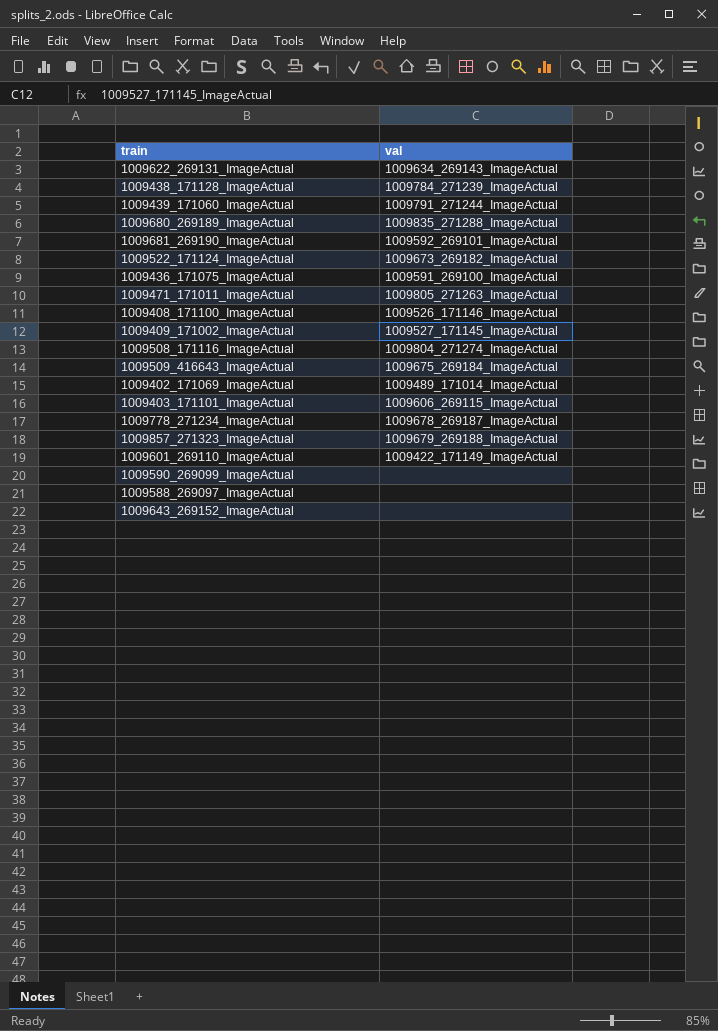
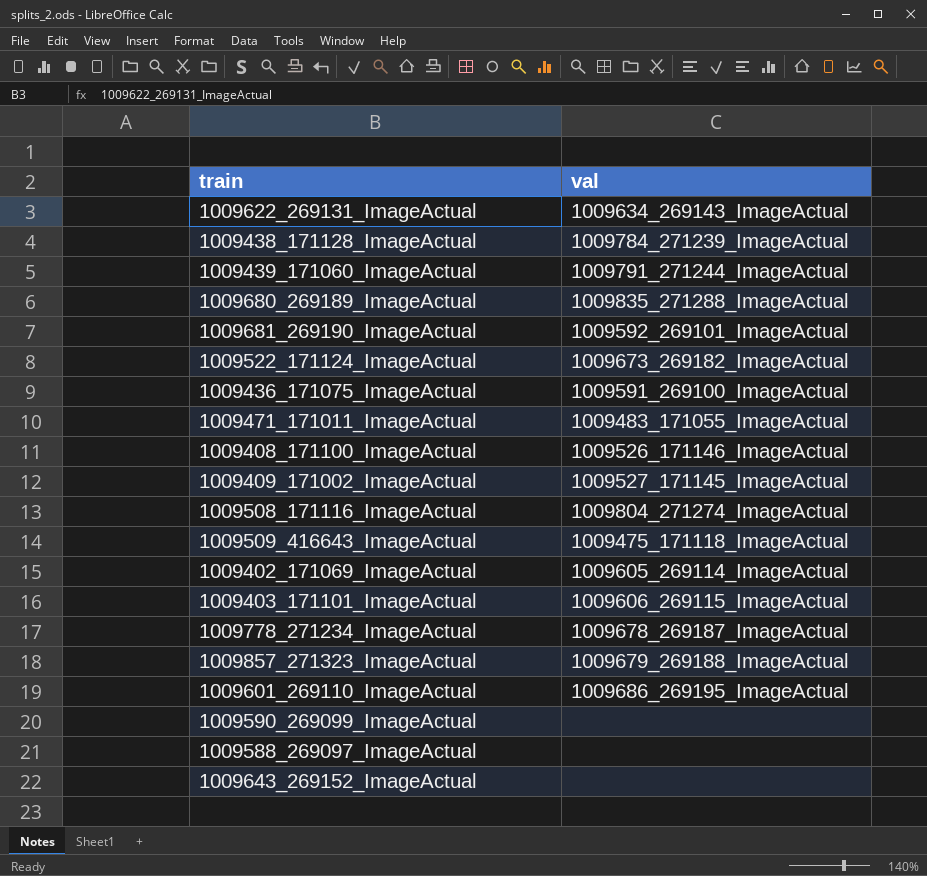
1009471_171011_ImageActual | val: 1009805_271263_ImageActual -> 1009483_171055_ImageActual
1009509_416643_ImageActual | val: 1009675_269184_ImageActual -> 1009475_171118_ImageActual
1009402_171069_ImageActual | val: 1009489_171014_ImageActual -> 1009605_269114_ImageActual
1009601_269110_ImageActual | val: 1009422_171149_ImageActual -> 1009686_269195_ImageActual

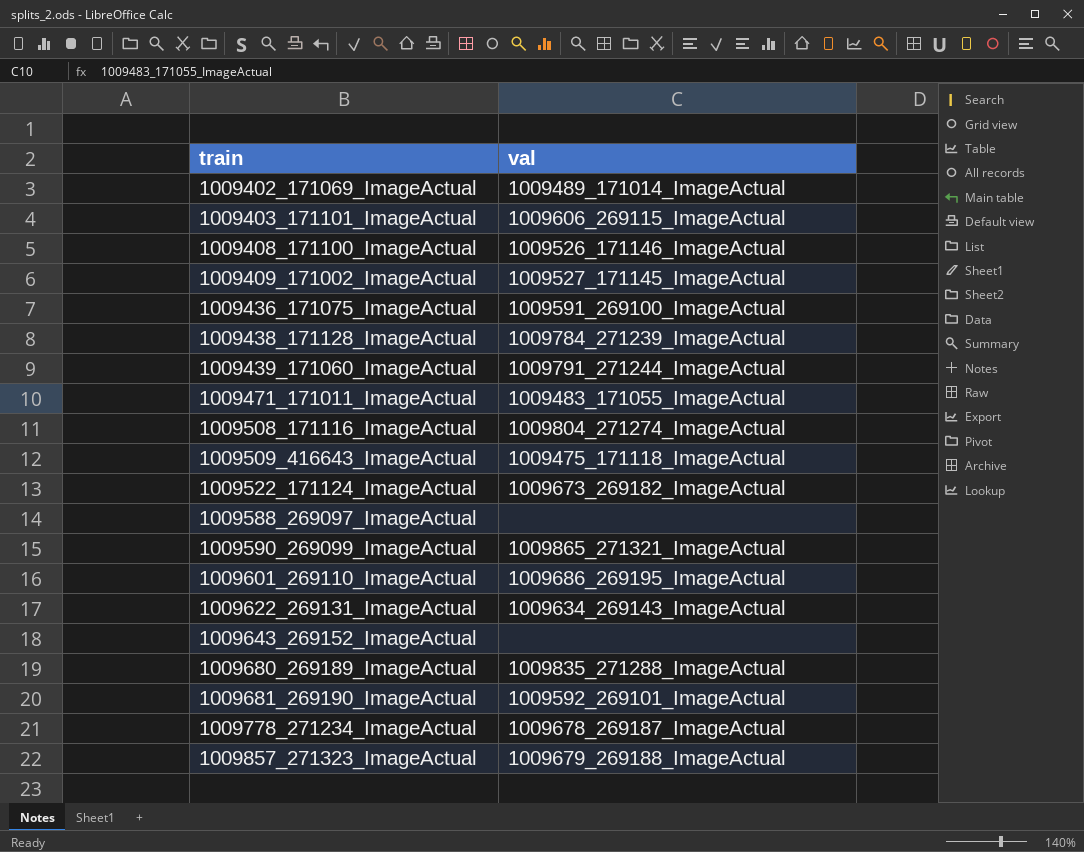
row order: none -> train ascending
1009402_171069_ImageActual | val: 1009605_269114_ImageActual -> 1009489_171014_ImageActual
1009590_269099_ImageActual | val: none -> 1009865_271321_ImageActual

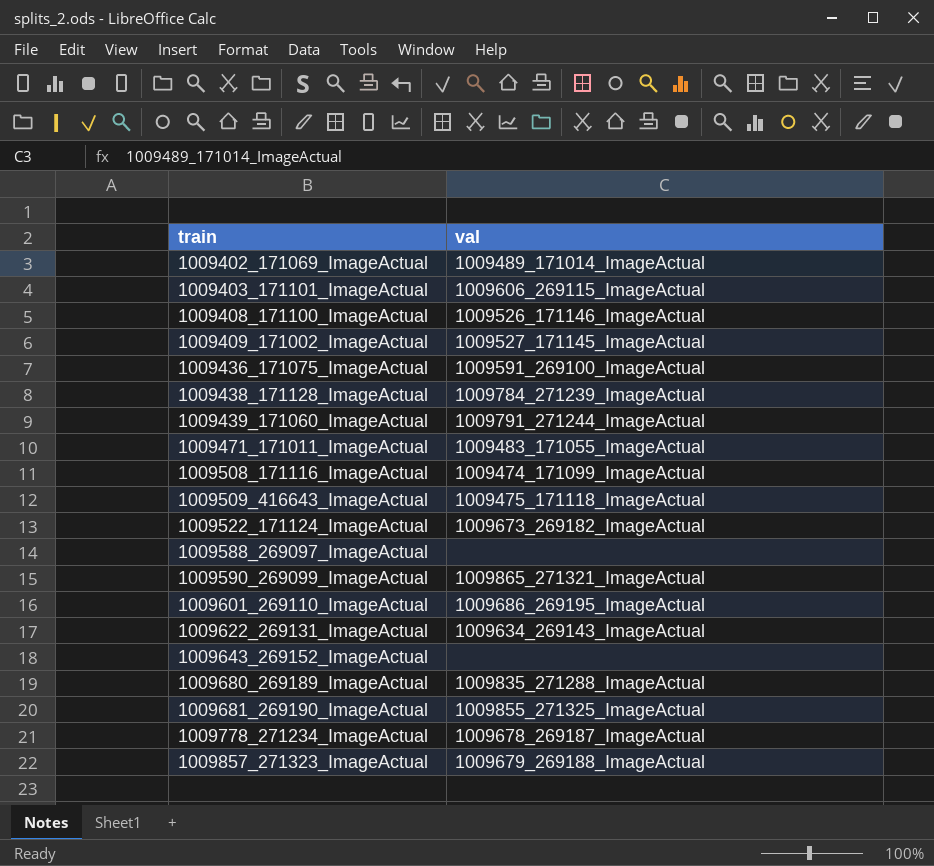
1009508_171116_ImageActual | val: 1009804_271274_ImageActual -> 1009474_171099_ImageActual
1009681_269190_ImageActual | val: 1009592_269101_ImageActual -> 1009855_271325_ImageActual

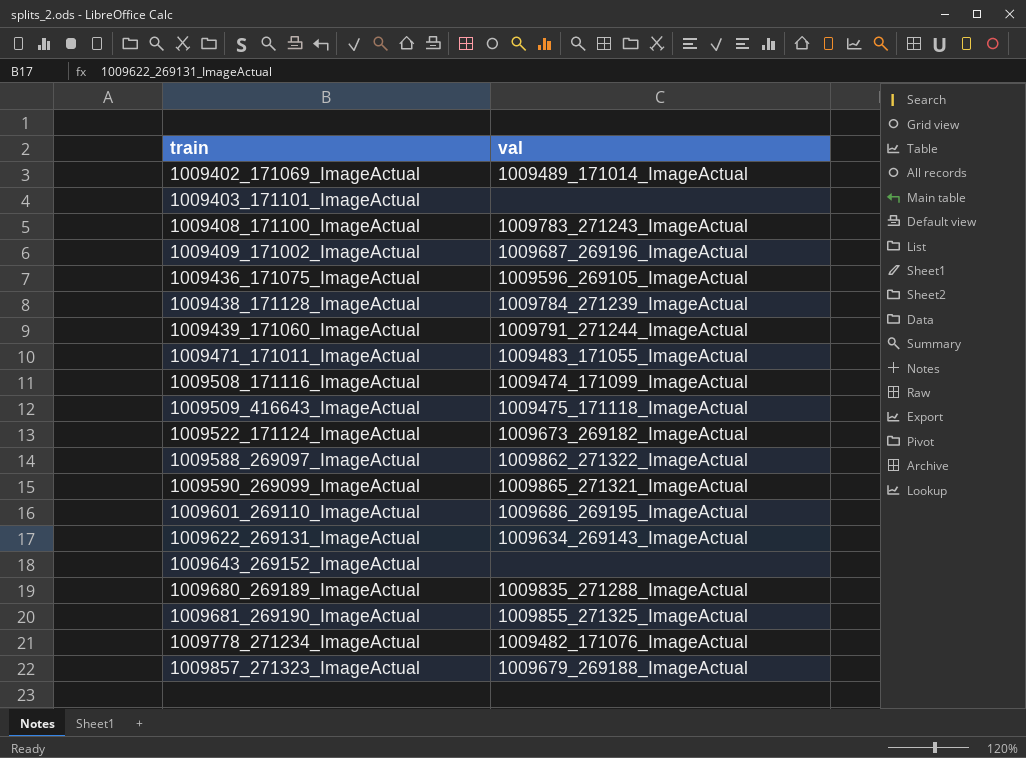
1009403_171101_ImageActual | val: 1009606_269115_ImageActual -> none
1009408_171100_ImageActual | val: 1009526_171146_ImageActual -> 1009783_271243_ImageActual
1009409_171002_ImageActual | val: 1009527_171145_ImageActual -> 1009687_269196_ImageActual
1009436_171075_ImageActual | val: 1009591_269100_ImageActual -> 1009596_269105_ImageActual
1009588_269097_ImageActual | val: none -> 1009862_271322_ImageActual
1009778_271234_ImageActual | val: 1009678_269187_ImageActual -> 1009482_171076_ImageActual

